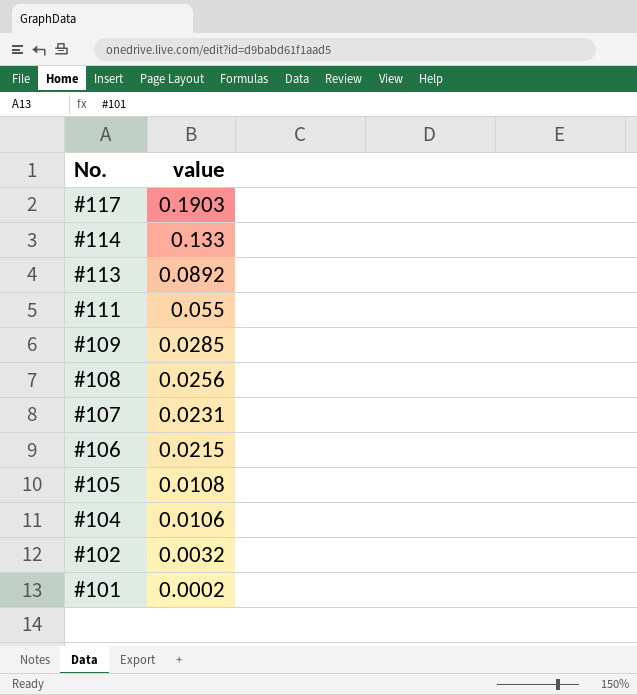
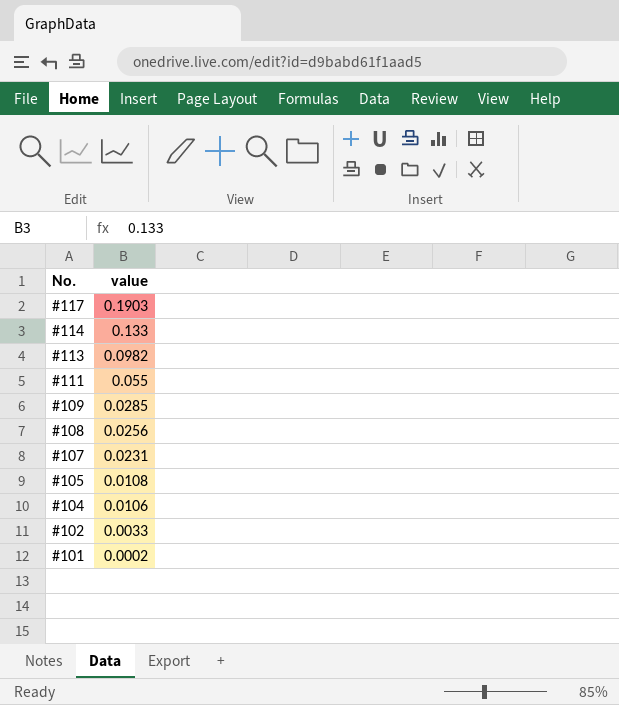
row #106: 0.0215 -> none
#113 | value: 0.0892 -> 0.0982
#102 | value: 0.0032 -> 0.0033

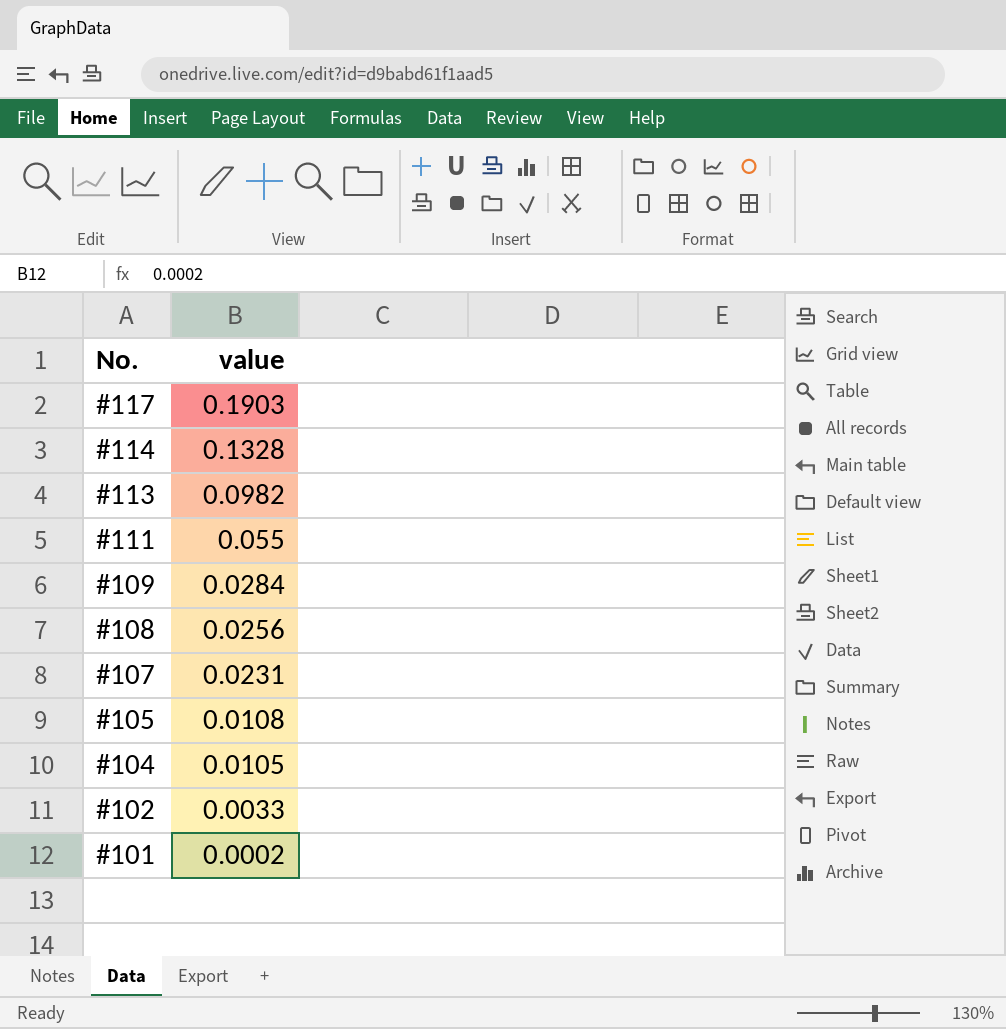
#114 | value: 0.133 -> 0.1328
#109 | value: 0.0285 -> 0.0284
#104 | value: 0.0106 -> 0.0105

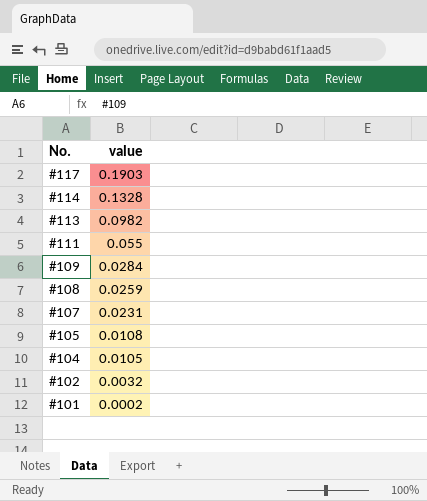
#108 | value: 0.0256 -> 0.0259
#102 | value: 0.0033 -> 0.0032

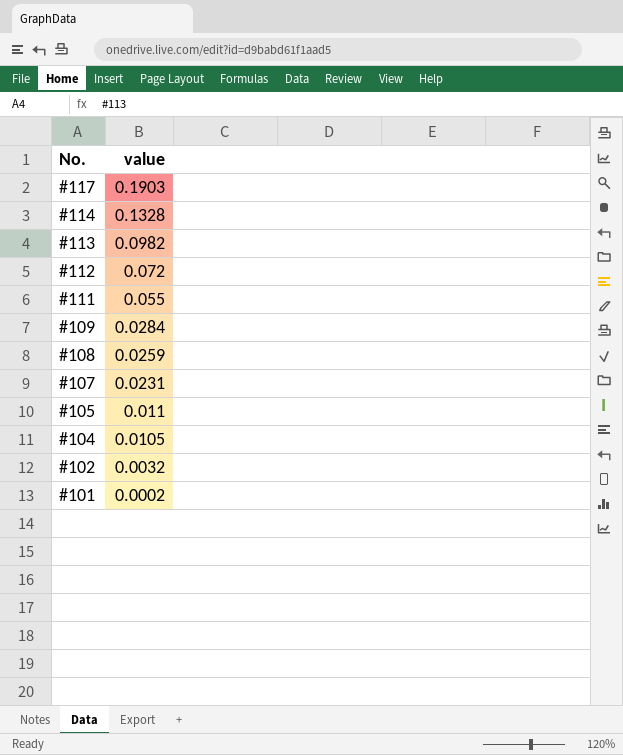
row #112: none -> 0.072
#105 | value: 0.0108 -> 0.011

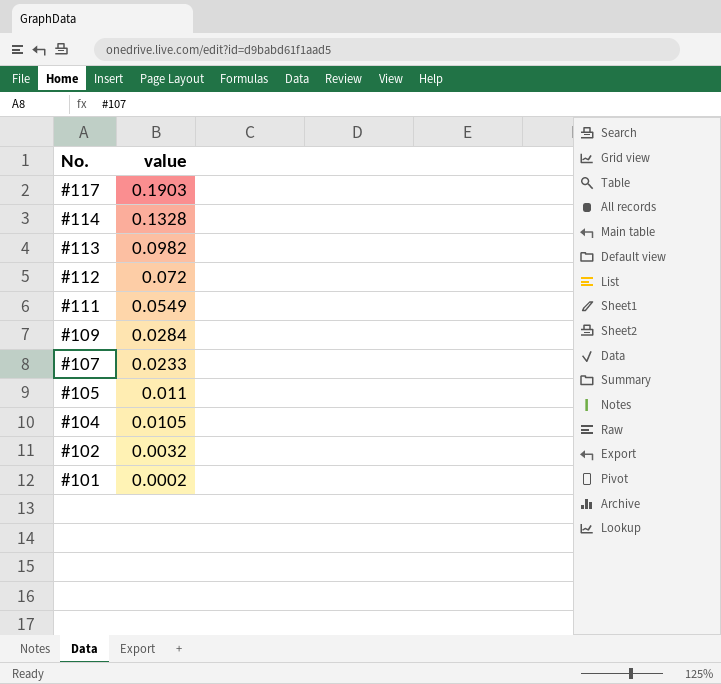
row #108: 0.0259 -> none
#111 | value: 0.055 -> 0.0549
#107 | value: 0.0231 -> 0.0233

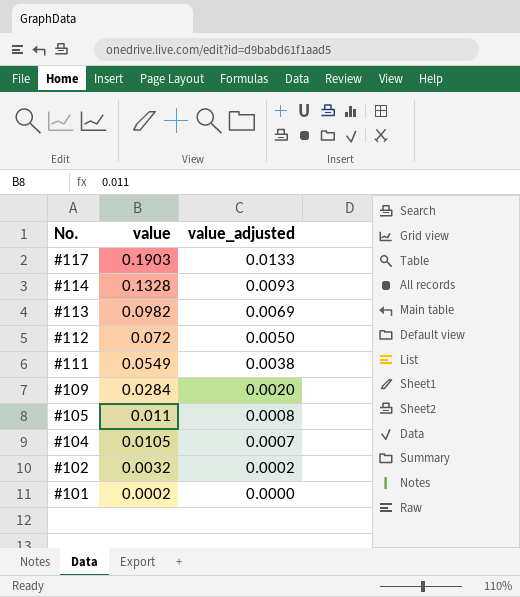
column value_adjusted | formula: none -> [value] * 0.07
row #107: 0.0233 -> none

